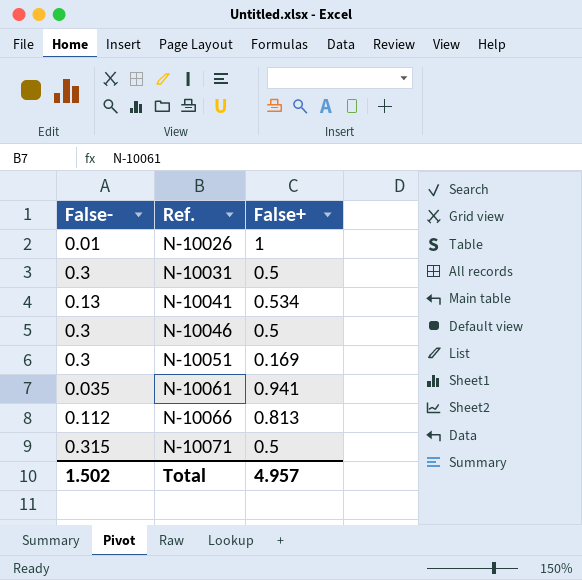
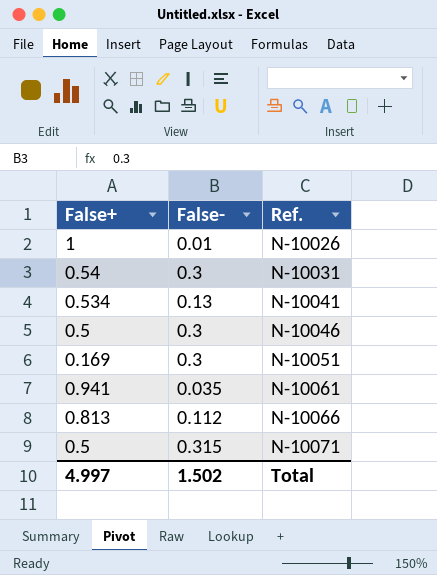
column False+ | position: 3 -> 1
N-10031 | False+: 0.5 -> 0.54
Total | False+: 4.957 -> 4.997

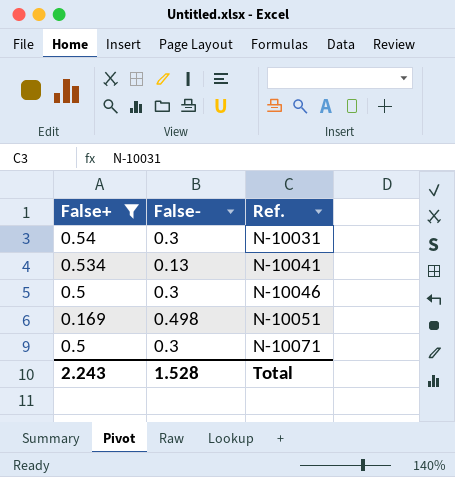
filter: none -> False+ <= 0.54
N-10051 | False-: 0.3 -> 0.498
N-10071 | False-: 0.315 -> 0.3
Total | False+: 4.997 -> 2.243
Total | False-: 1.502 -> 1.528

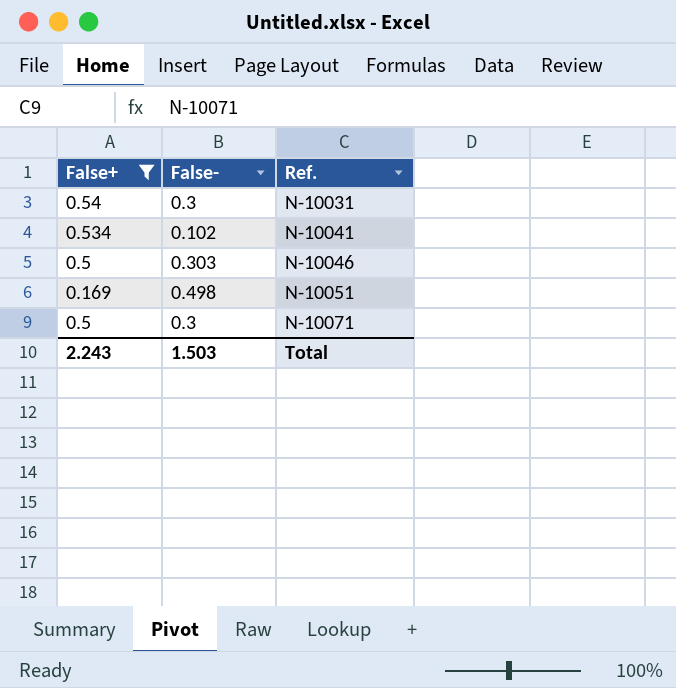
N-10041 | False-: 0.13 -> 0.102
N-10046 | False-: 0.3 -> 0.303
Total | False-: 1.528 -> 1.503

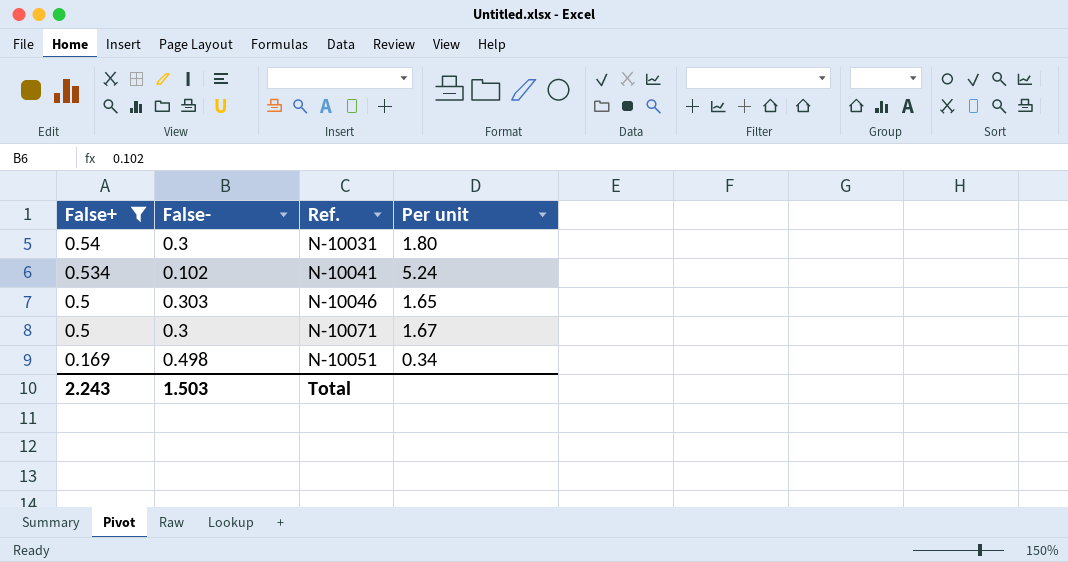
row order: Ref. ascending -> False+ descending
column Per unit | formula: none -> [False+] / [False-]

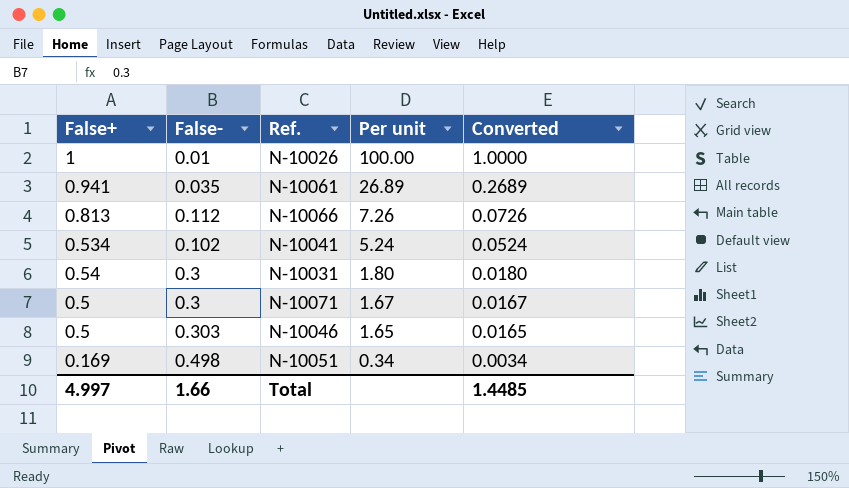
filter: False+ <= 0.54 -> none
row order: False+ descending -> Per unit descending
column Converted | formula: none -> [Per unit] * 0.01
Total | False+: 2.243 -> 4.997
Total | False-: 1.503 -> 1.66

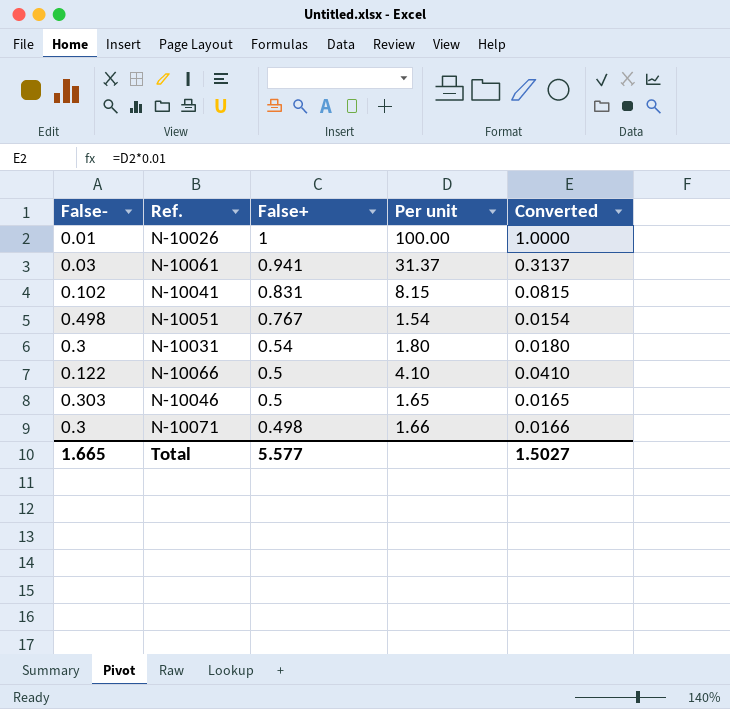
row order: Per unit descending -> False+ descending
column False+ | position: 1 -> 3
N-10061 | False-: 0.035 -> 0.03
N-10061 | Per unit: 26.89 -> 31.37
N-10061 | Converted: 0.2689 -> 0.3137
N-10041 | False+: 0.534 -> 0.831
N-10041 | Per unit: 5.24 -> 8.15
N-10041 | Converted: 0.0524 -> 0.0815
N-10051 | False+: 0.169 -> 0.767
N-10051 | Per unit: 0.34 -> 1.54
N-10051 | Converted: 0.0034 -> 0.0154
N-10066 | False-: 0.112 -> 0.122
N-10066 | False+: 0.813 -> 0.5
N-10066 | Per unit: 7.26 -> 4.10
N-10066 | Converted: 0.0726 -> 0.0410
N-10071 | False+: 0.5 -> 0.498
N-10071 | Per unit: 1.67 -> 1.66
N-10071 | Converted: 0.0167 -> 0.0166
Total | False-: 1.66 -> 1.665
Total | False+: 4.997 -> 5.577
Total | Converted: 1.4485 -> 1.5027

